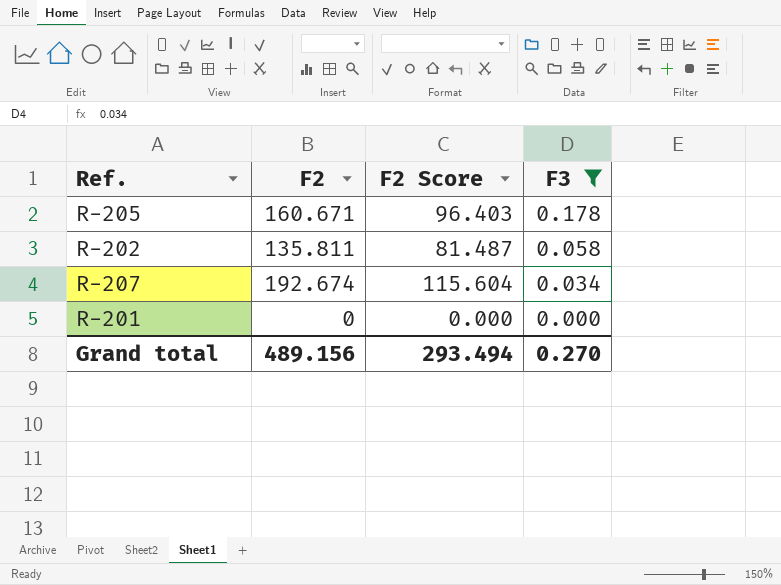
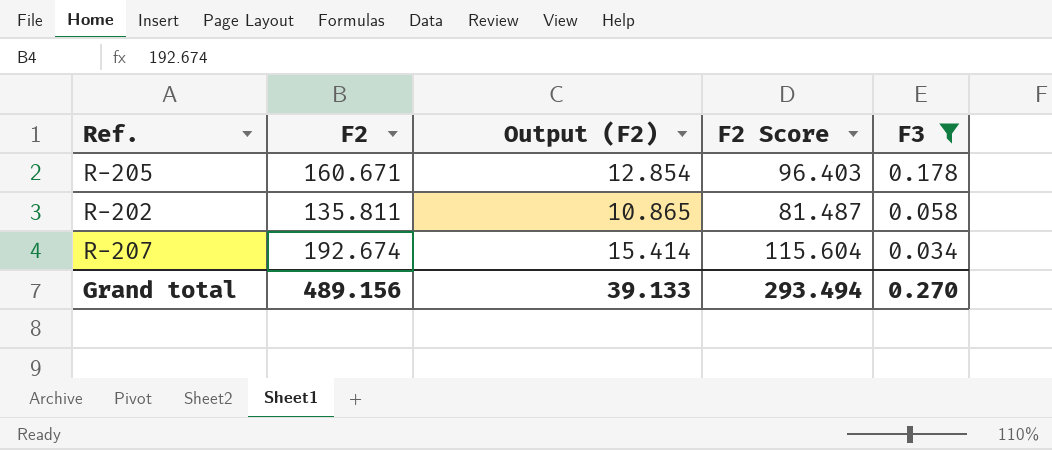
column Output (F2) | formula: none -> [F2] * 0.08
row R-201: 0 | 0.000 | 0.000 -> none

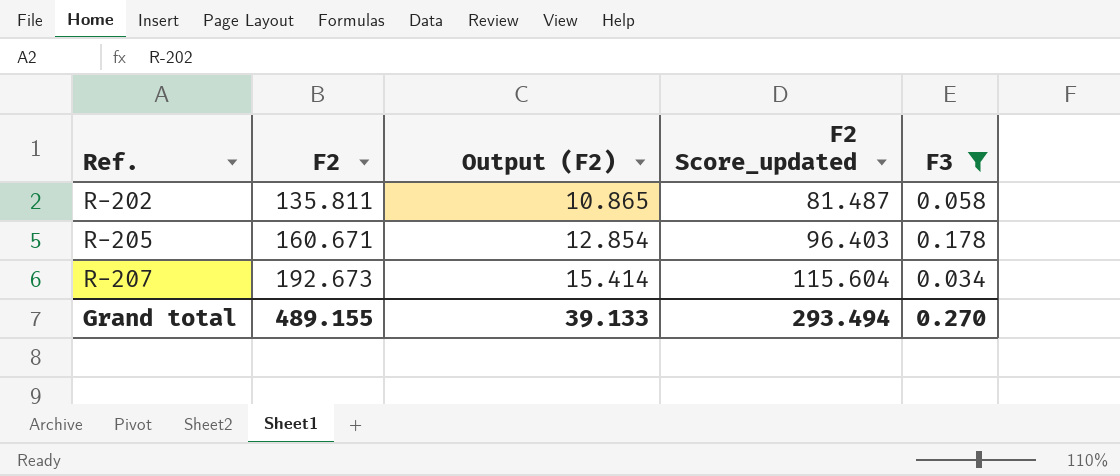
row order: F3 descending -> Ref. ascending
column name: F2 Score -> F2 Score_updated
R-207 | F2: 192.674 -> 192.673
Grand total | F2: 489.156 -> 489.155

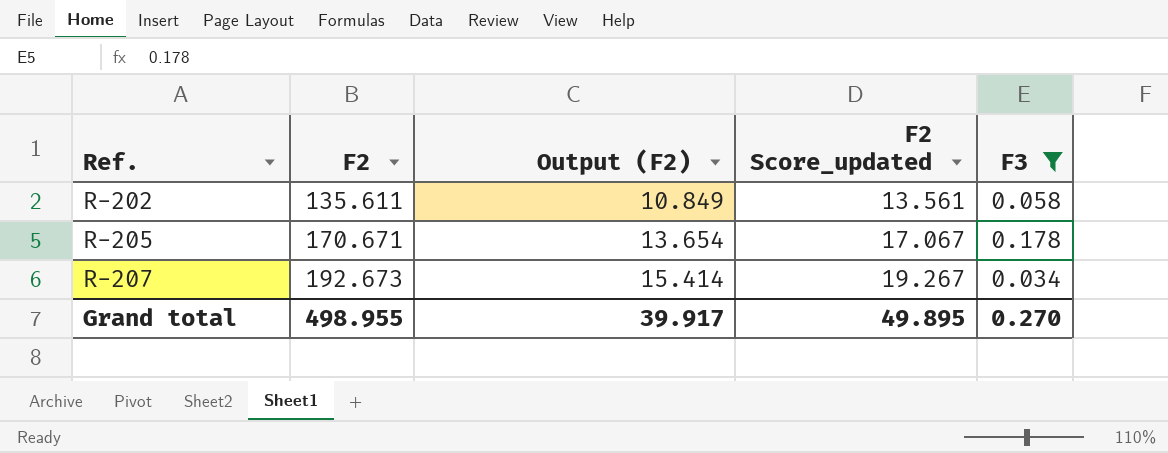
column F2 Score_updated | formula: [F2] * 0.6 -> [F2] * 0.1
R-202 | F2: 135.811 -> 135.611
R-202 | Output (F2): 10.865 -> 10.849
R-205 | F2: 160.671 -> 170.671
R-205 | Output (F2): 12.854 -> 13.654
Grand total | F2: 489.155 -> 498.955
Grand total | Output (F2): 39.133 -> 39.917
Grand total | F2 Score_updated: 293.494 -> 49.895

